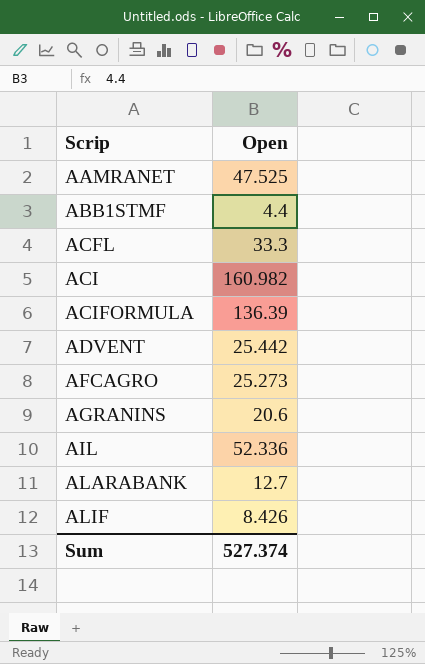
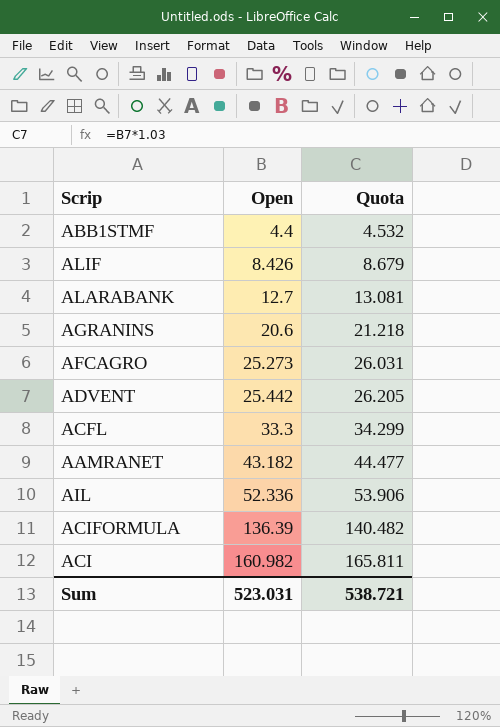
row order: Scrip ascending -> Open ascending
column Quota | formula: none -> [Open] * 1.03
AAMRANET | Open: 47.525 -> 43.182
Sum | Open: 527.374 -> 523.031

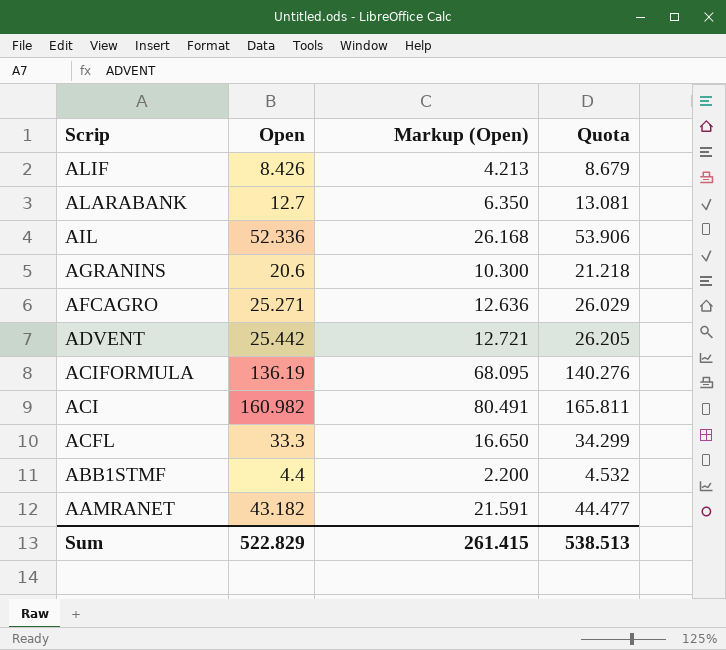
row order: Open ascending -> Scrip descending
column Markup (Open) | formula: none -> [Open] * 0.5
AFCAGRO | Open: 25.273 -> 25.271
AFCAGRO | Quota: 26.031 -> 26.029
ACIFORMULA | Open: 136.39 -> 136.19
ACIFORMULA | Quota: 140.482 -> 140.276
Sum | Open: 523.031 -> 522.829
Sum | Quota: 538.721 -> 538.513

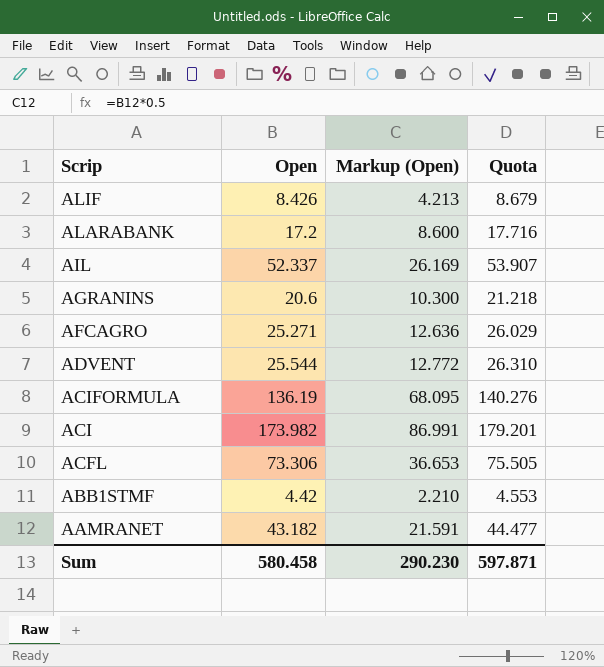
ALARABANK | Open: 12.7 -> 17.2
ALARABANK | Markup (Open): 6.350 -> 8.600
ALARABANK | Quota: 13.081 -> 17.716
AIL | Open: 52.336 -> 52.337
AIL | Markup (Open): 26.168 -> 26.169
AIL | Quota: 53.906 -> 53.907
ADVENT | Open: 25.442 -> 25.544
ADVENT | Markup (Open): 12.721 -> 12.772
ADVENT | Quota: 26.205 -> 26.310
ACI | Open: 160.982 -> 173.982
ACI | Markup (Open): 80.491 -> 86.991
ACI | Quota: 165.811 -> 179.201
ACFL | Open: 33.3 -> 73.306
ACFL | Markup (Open): 16.650 -> 36.653
ACFL | Quota: 34.299 -> 75.505
ABB1STMF | Open: 4.4 -> 4.42
ABB1STMF | Markup (Open): 2.200 -> 2.210
ABB1STMF | Quota: 4.532 -> 4.553
Sum | Open: 522.829 -> 580.458
Sum | Markup (Open): 261.415 -> 290.230
Sum | Quota: 538.513 -> 597.871

